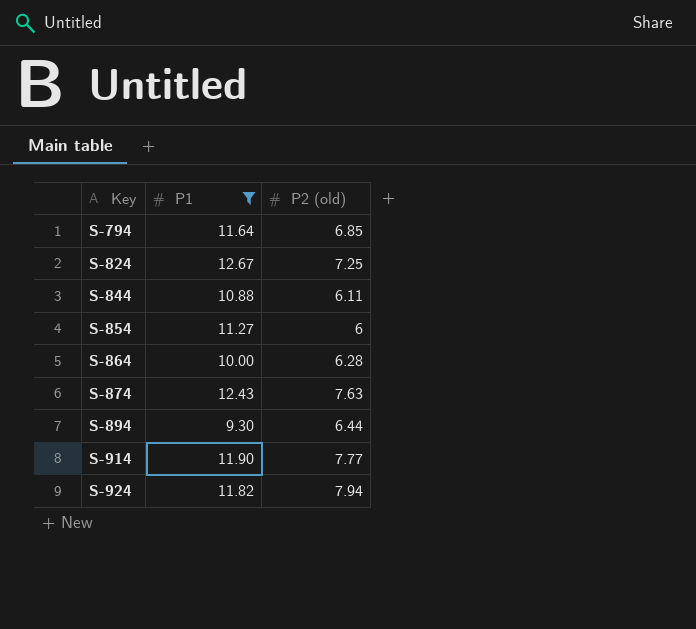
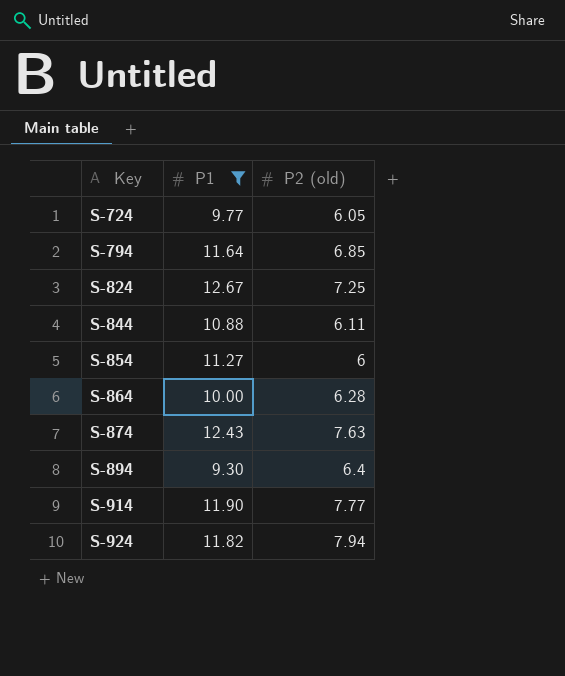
row S-724: none -> 9.77 | 6.05
S-894 | P2 (old): 6.44 -> 6.4

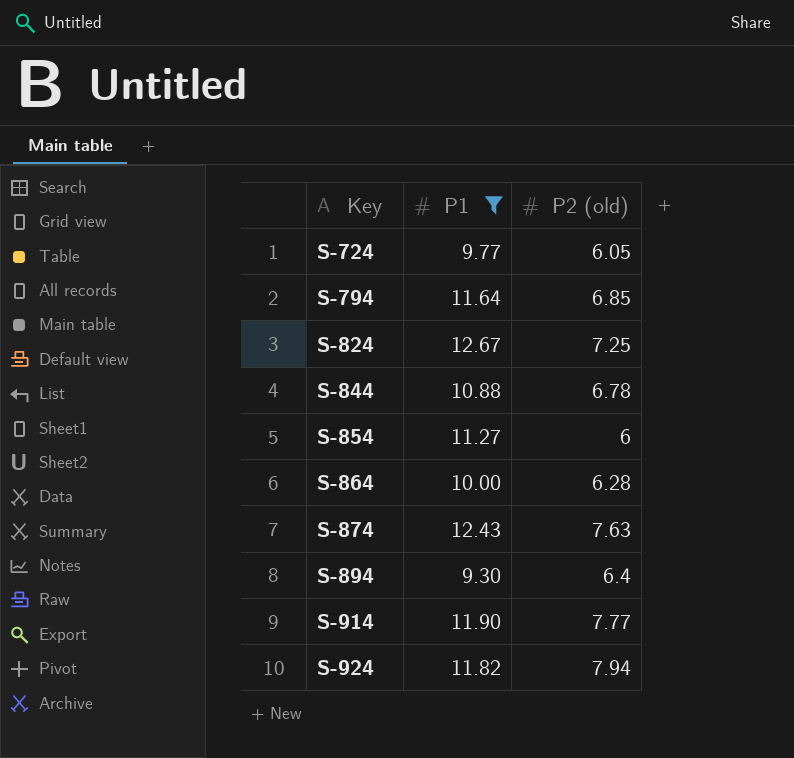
S-844 | P2 (old): 6.11 -> 6.78

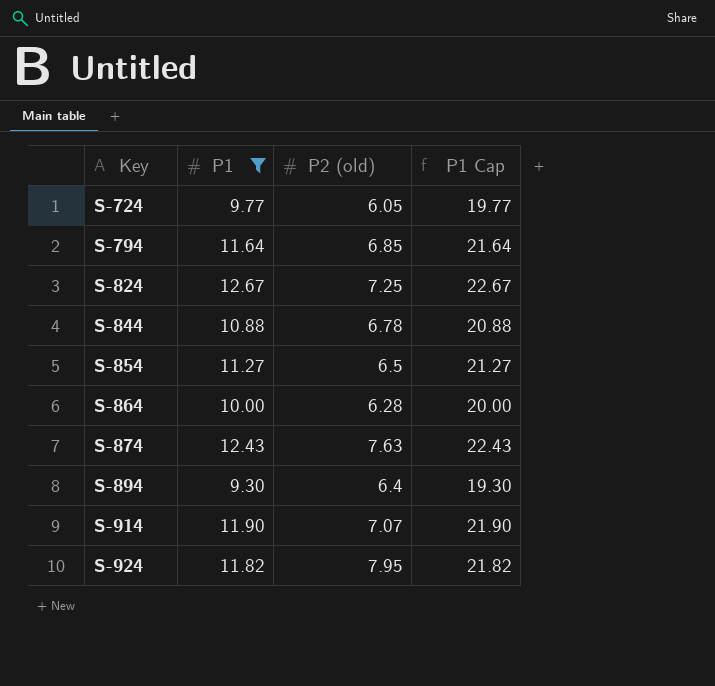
column P1 Cap | formula: none -> [P1] + 10
S-854 | P2 (old): 6 -> 6.5
S-914 | P2 (old): 7.77 -> 7.07
S-924 | P2 (old): 7.94 -> 7.95

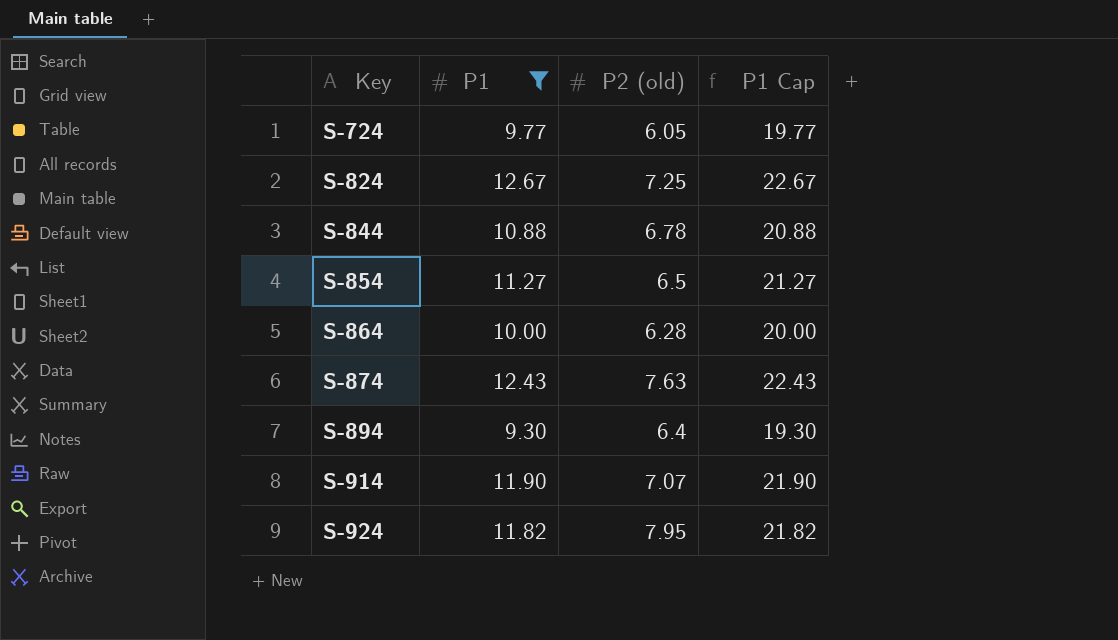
row S-794: 11.64 | 6.85 | 21.64 -> none

